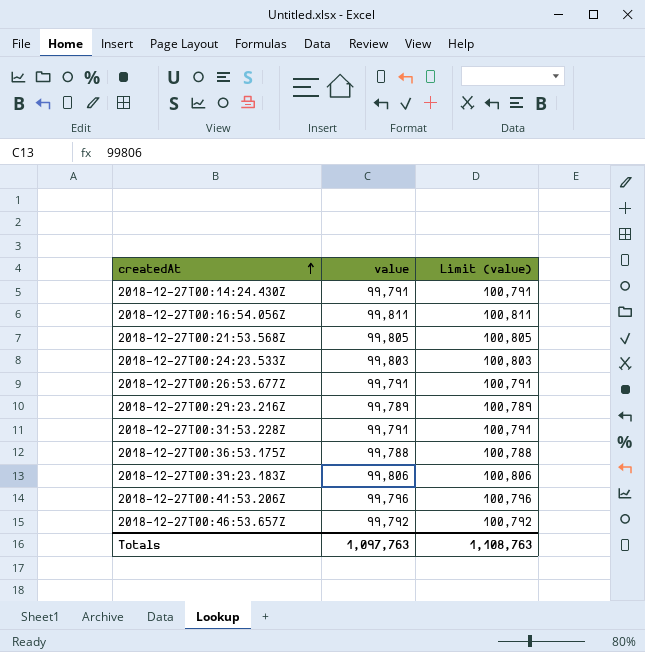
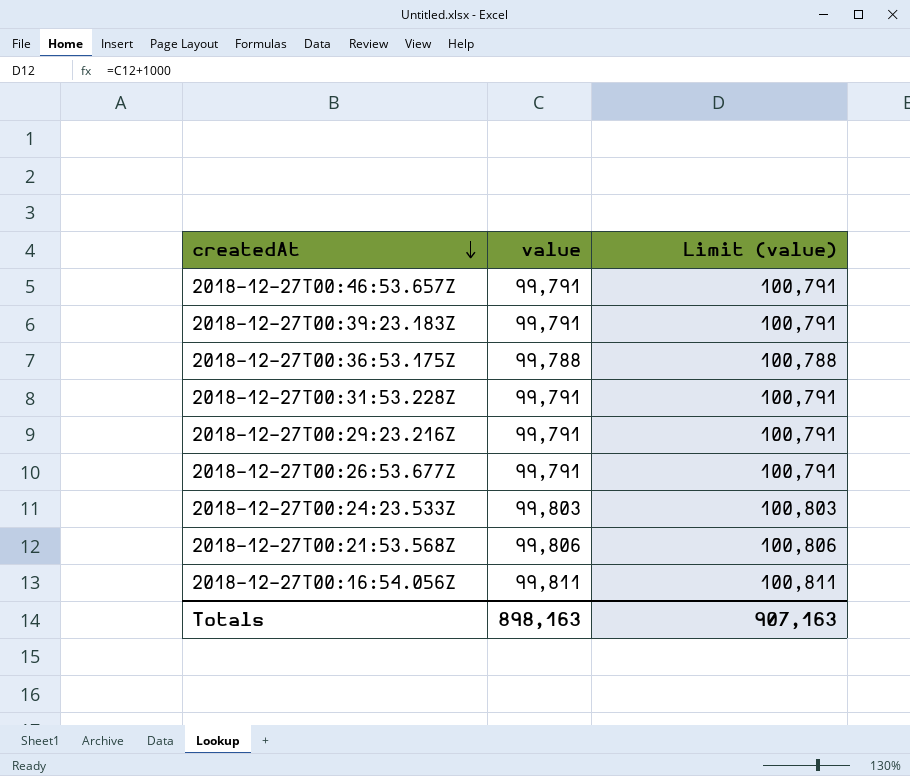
row order: createdAt ascending -> createdAt descending
row 2018-12-27T00:14:24.430Z: 99,791 | 100,791 -> none
row 2018-12-27T00:41:53.206Z: 99,796 | 100,796 -> none
2018-12-27T00:46:53.657Z | value: 99,792 -> 99,791
2018-12-27T00:46:53.657Z | Limit (value): 100,792 -> 100,791
2018-12-27T00:39:23.183Z | value: 99,806 -> 99,791
2018-12-27T00:39:23.183Z | Limit (value): 100,806 -> 100,791
2018-12-27T00:29:23.216Z | value: 99,789 -> 99,791
2018-12-27T00:29:23.216Z | Limit (value): 100,789 -> 100,791
2018-12-27T00:21:53.568Z | value: 99,805 -> 99,806
2018-12-27T00:21:53.568Z | Limit (value): 100,805 -> 100,806
Totals | value: 1,097,763 -> 898,163
Totals | Limit (value): 1,108,763 -> 907,163

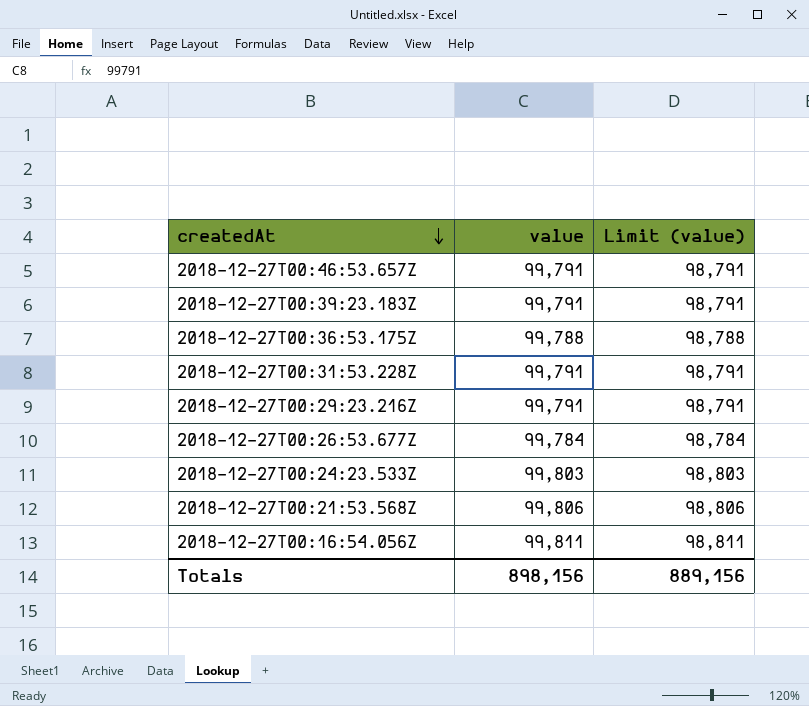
column Limit (value) | formula: [value] + 1000 -> [value] - 1000
2018-12-27T00:26:53.677Z | value: 99,791 -> 99,784
Totals | value: 898,163 -> 898,156
Totals | Limit (value): 907,163 -> 889,156

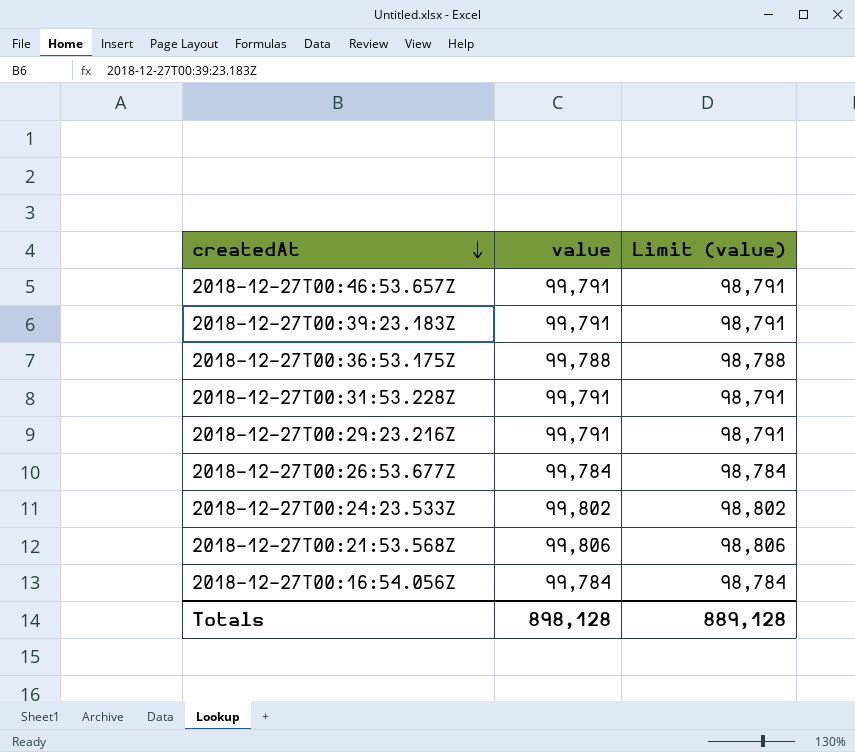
2018-12-27T00:24:23.533Z | value: 99,803 -> 99,802
2018-12-27T00:24:23.533Z | Limit (value): 98,803 -> 98,802
2018-12-27T00:16:54.056Z | value: 99,811 -> 99,784
2018-12-27T00:16:54.056Z | Limit (value): 98,811 -> 98,784
Totals | value: 898,156 -> 898,128
Totals | Limit (value): 889,156 -> 889,128

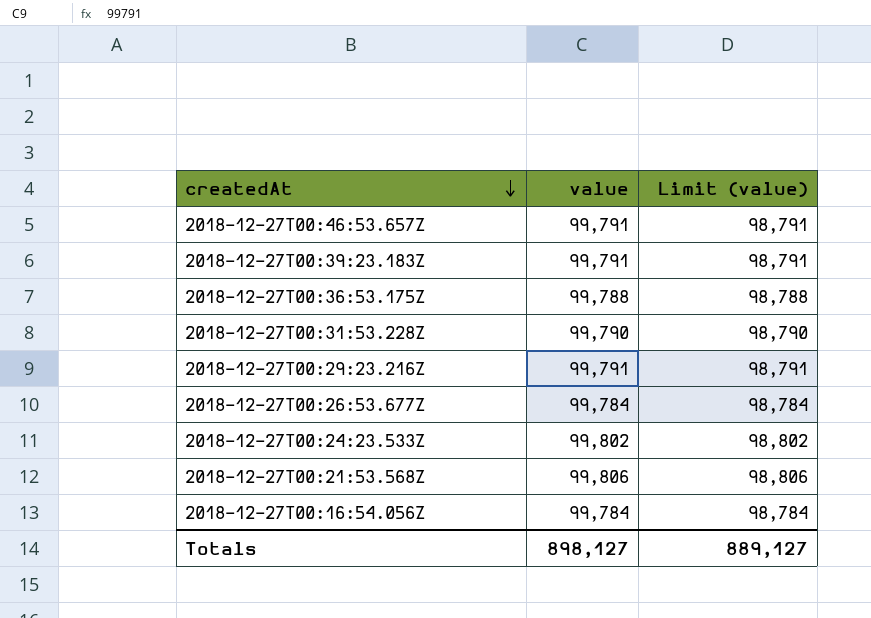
2018-12-27T00:31:53.228Z | value: 99,791 -> 99,790
2018-12-27T00:31:53.228Z | Limit (value): 98,791 -> 98,790
Totals | value: 898,128 -> 898,127
Totals | Limit (value): 889,128 -> 889,127

